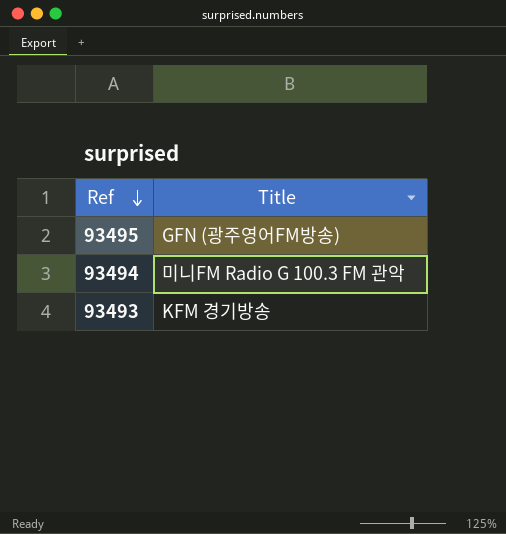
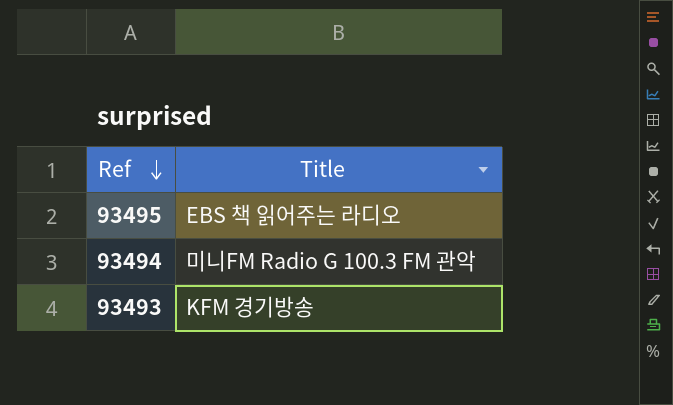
93495 | Title: GFN (광주영어FM방송) -> EBS 책 읽어주는 라디오

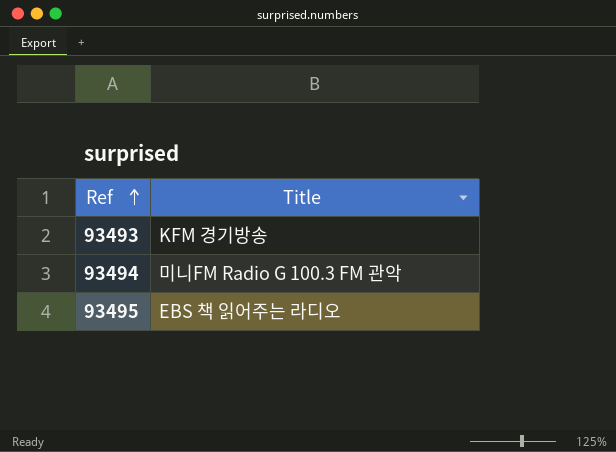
row order: Ref descending -> Ref ascending

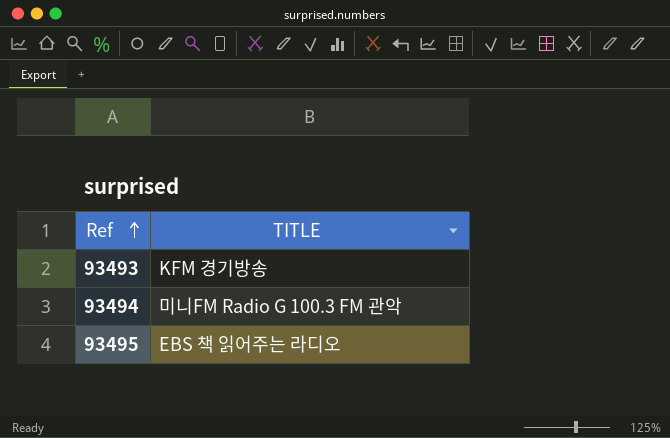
column name: Title -> TITLE

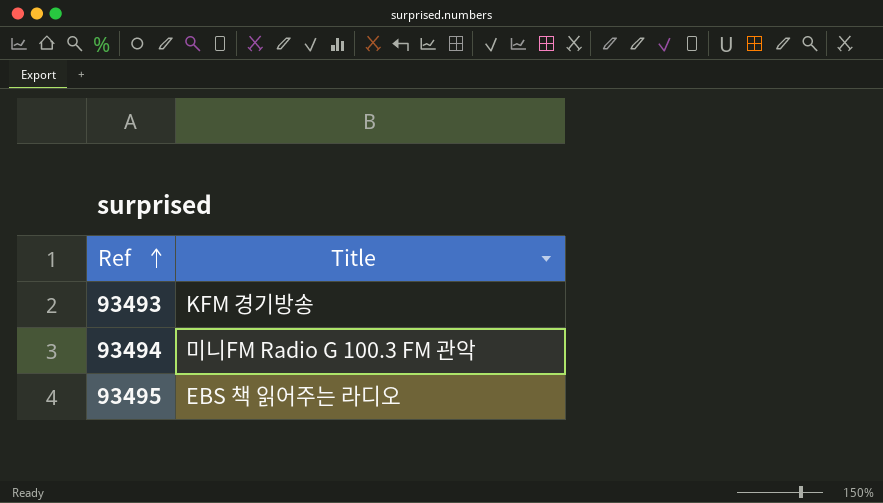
column name: TITLE -> Title

